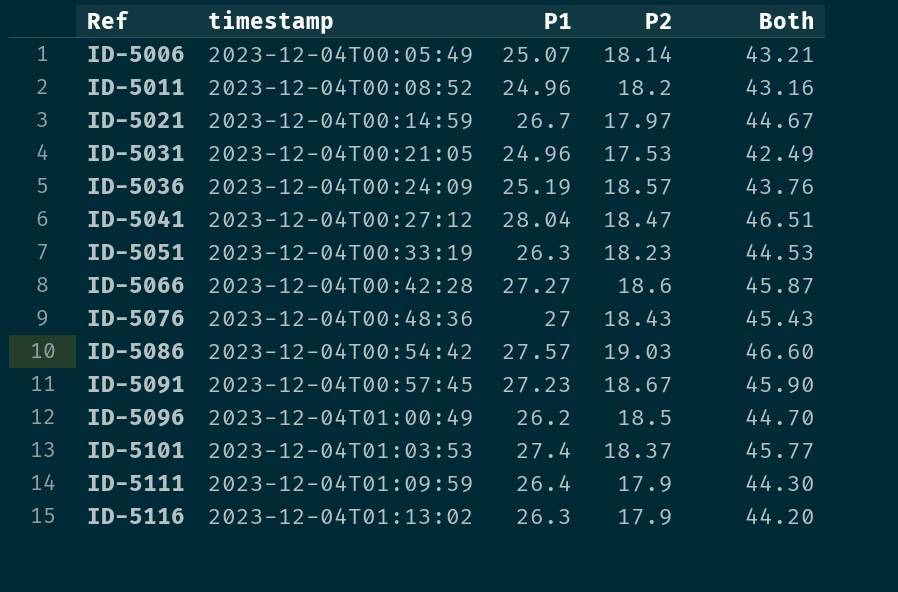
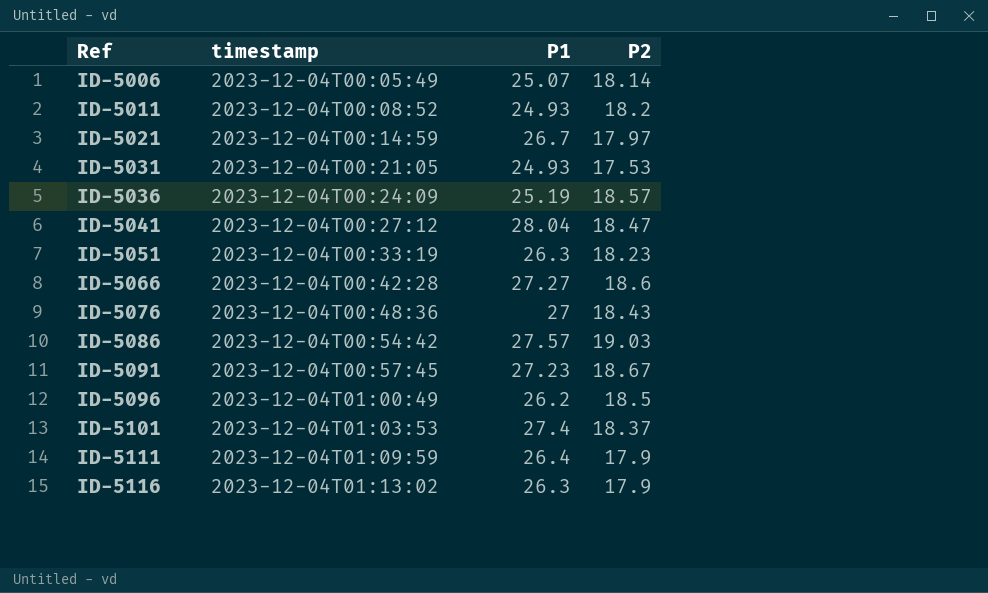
column Both | formula: [P1] + [P2] -> none
ID-5011 | P1: 24.96 -> 24.93
ID-5031 | P1: 24.96 -> 24.93

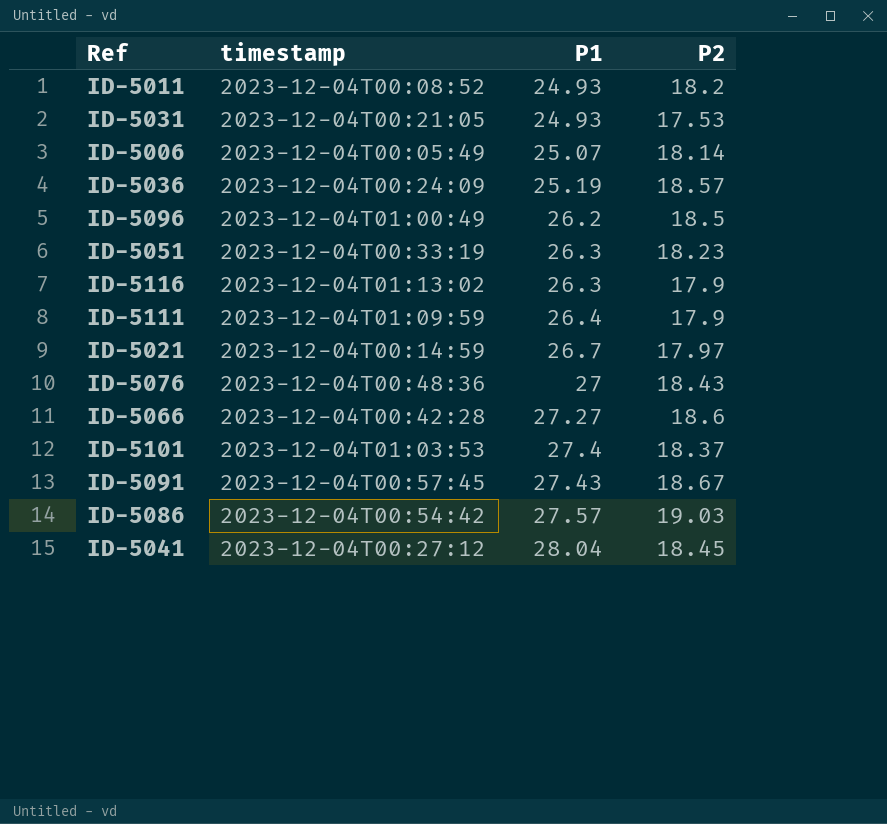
row order: Ref ascending -> P1 ascending
ID-5091 | P1: 27.23 -> 27.43
ID-5041 | P2: 18.47 -> 18.45

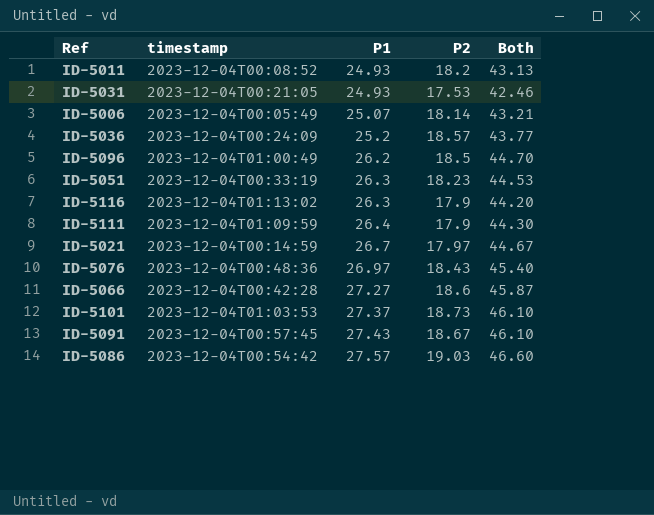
column Both | formula: none -> [P1] + [P2]
row ID-5041: 2023-12-04T00:27:12 | 28.04 | 18.45 -> none
ID-5036 | P1: 25.19 -> 25.2
ID-5076 | P1: 27 -> 26.97
ID-5101 | P1: 27.4 -> 27.37
ID-5101 | P2: 18.37 -> 18.73

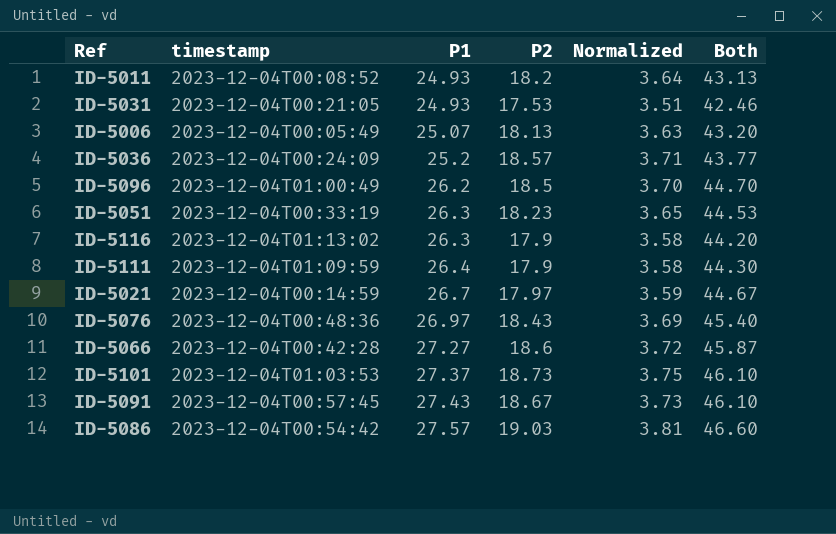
column Normalized | formula: none -> [P2] * 0.2
ID-5006 | P2: 18.14 -> 18.13
ID-5006 | Both: 43.21 -> 43.20

